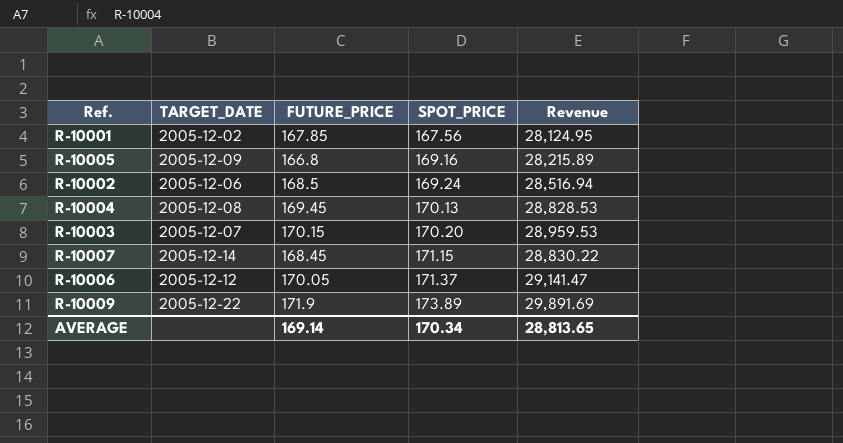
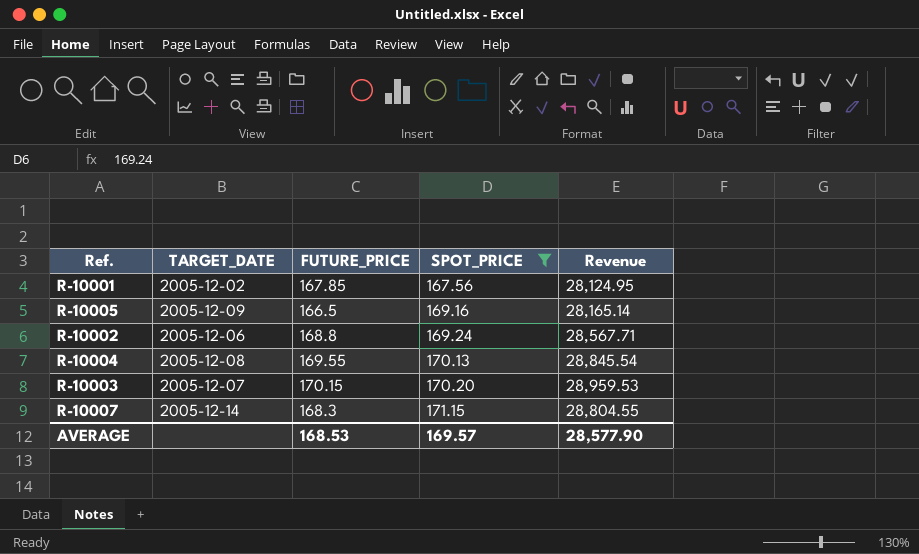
filter: none -> SPOT_PRICE <= 171.15
R-10005 | FUTURE_PRICE: 166.8 -> 166.5
R-10005 | Revenue: 28,215.89 -> 28,165.14
R-10002 | FUTURE_PRICE: 168.5 -> 168.8
R-10002 | Revenue: 28,516.94 -> 28,567.71
R-10004 | FUTURE_PRICE: 169.45 -> 169.55
R-10004 | Revenue: 28,828.53 -> 28,845.54
R-10007 | FUTURE_PRICE: 168.45 -> 168.3
R-10007 | Revenue: 28,830.22 -> 28,804.55
AVERAGE | FUTURE_PRICE: 169.14 -> 168.53
AVERAGE | SPOT_PRICE: 170.34 -> 169.57
AVERAGE | Revenue: 28,813.65 -> 28,577.90

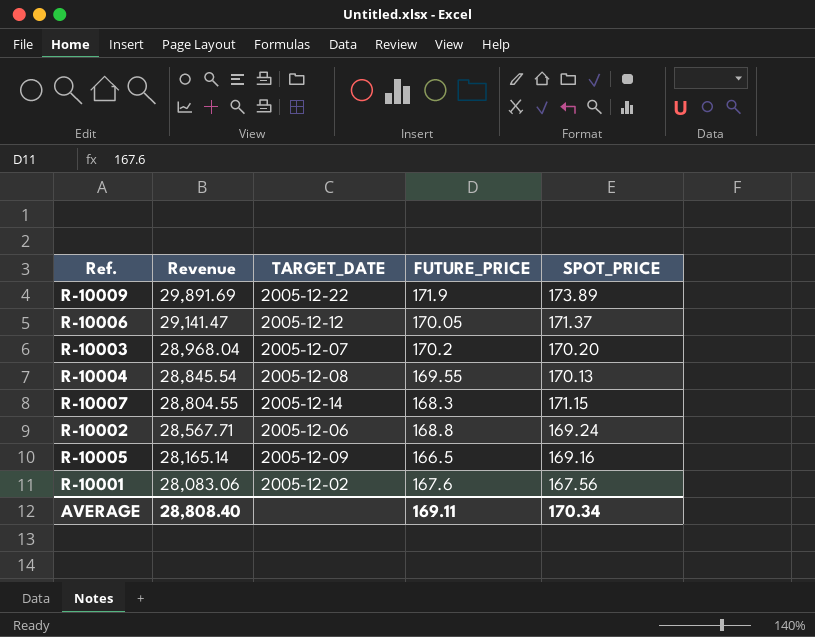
filter: SPOT_PRICE <= 171.15 -> none
row order: SPOT_PRICE ascending -> Revenue descending
column Revenue | position: 5 -> 2
R-10003 | Revenue: 28,959.53 -> 28,968.04
R-10003 | FUTURE_PRICE: 170.15 -> 170.2
R-10001 | Revenue: 28,124.95 -> 28,083.06
R-10001 | FUTURE_PRICE: 167.85 -> 167.6
AVERAGE | Revenue: 28,577.90 -> 28,808.40
AVERAGE | FUTURE_PRICE: 168.53 -> 169.11
AVERAGE | SPOT_PRICE: 169.57 -> 170.34

